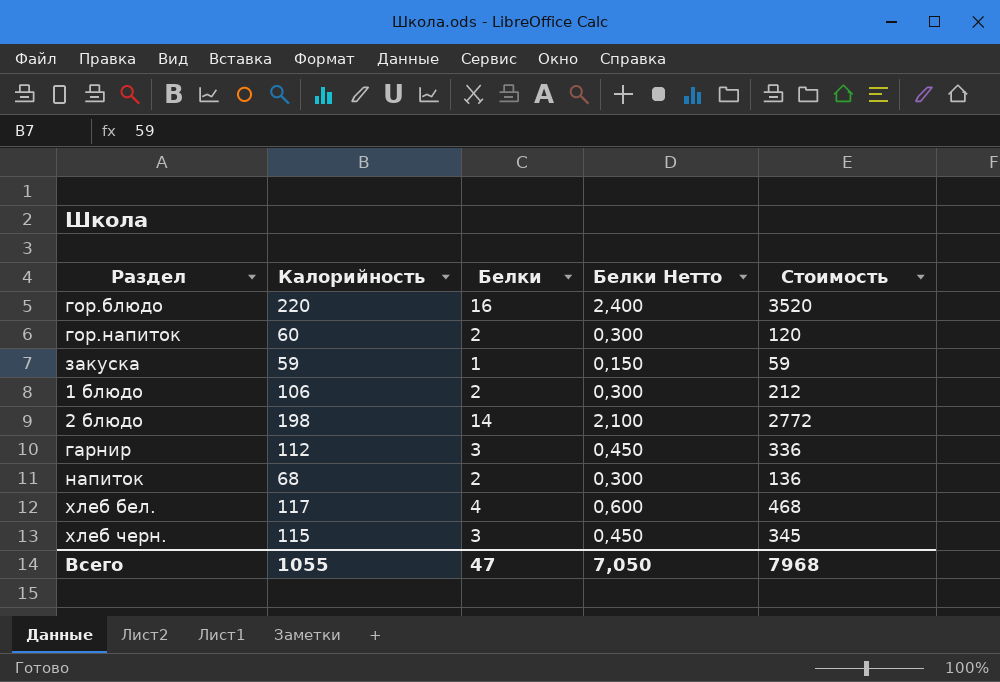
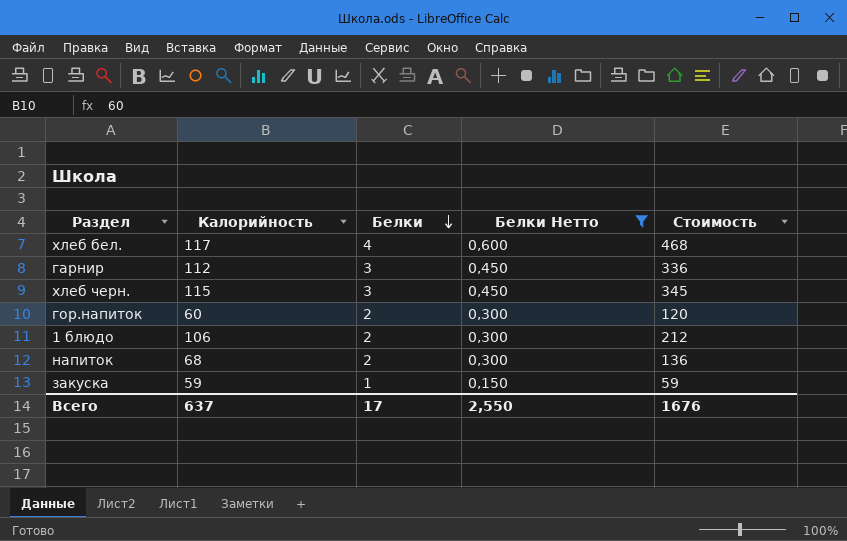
filter: none -> Белки Нетто <= 0,600
row order: none -> Белки descending
Всего | Калорийность: 1055 -> 637
Всего | Белки: 47 -> 17
Всего | Белки Нетто: 7,050 -> 2,550
Всего | Стоимость: 7968 -> 1676

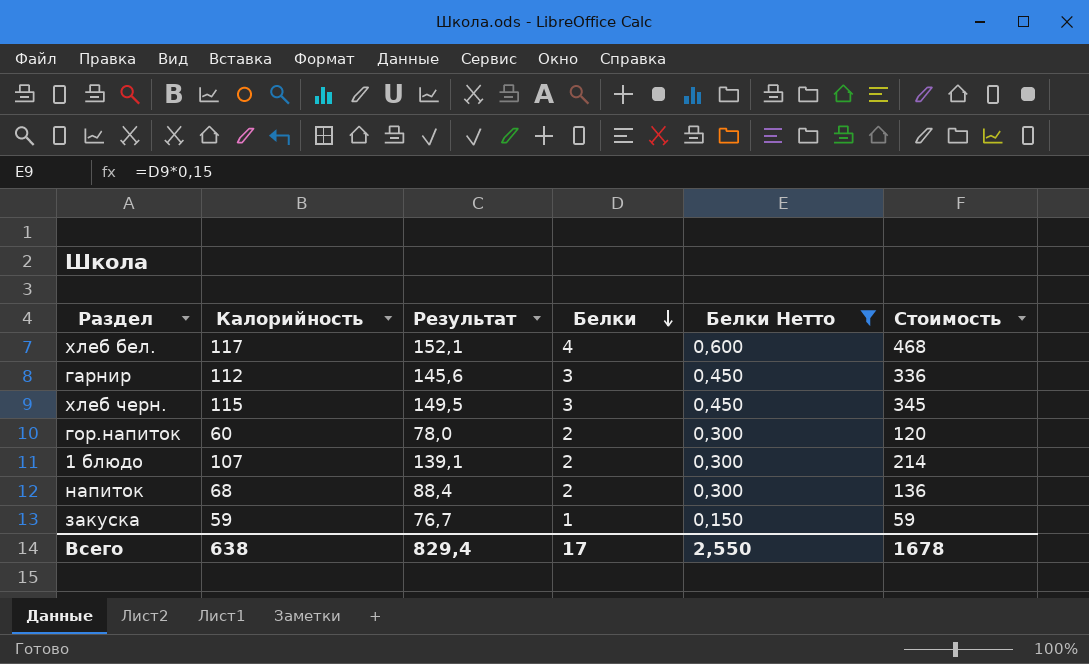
column Результат | formula: none -> [Калорийность] * 1,3
1 блюдо | Калорийность: 106 -> 107
1 блюдо | Стоимость: 212 -> 214
Всего | Калорийность: 637 -> 638
Всего | Стоимость: 1676 -> 1678

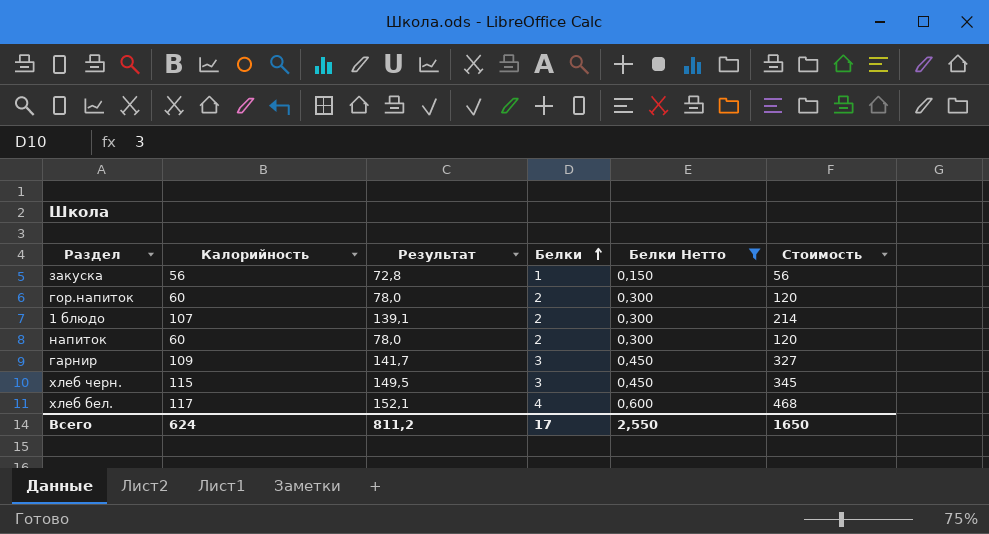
row order: Белки descending -> Белки ascending
закуска | Калорийность: 59 -> 56
закуска | Результат: 76,7 -> 72,8
закуска | Стоимость: 59 -> 56
напиток | Калорийность: 68 -> 60
напиток | Результат: 88,4 -> 78,0
напиток | Стоимость: 136 -> 120
гарнир | Калорийность: 112 -> 109
гарнир | Результат: 145,6 -> 141,7
гарнир | Стоимость: 336 -> 327
Всего | Калорийность: 638 -> 624
Всего | Результат: 829,4 -> 811,2
Всего | Стоимость: 1678 -> 1650

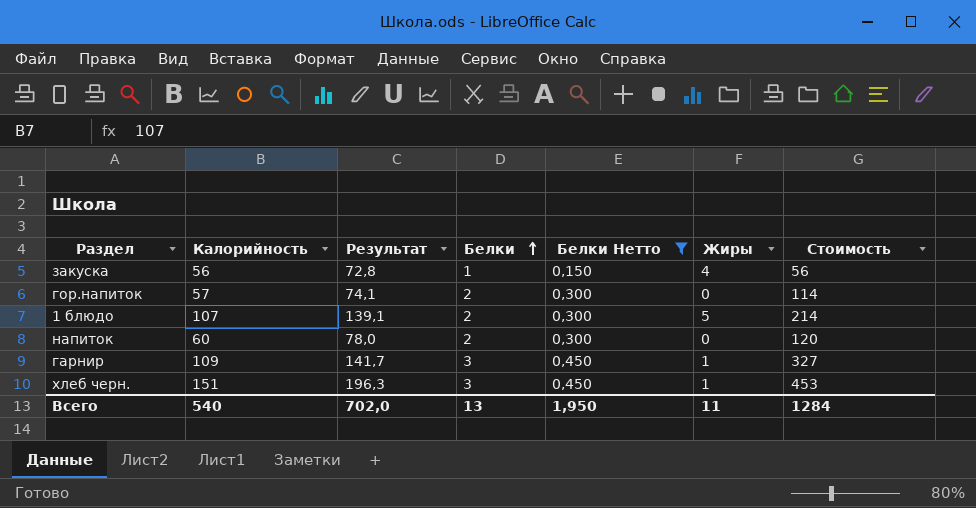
column Жиры | position: none -> 6
row хлеб бел.: 117 | 152,1 | 4 | 0,600 | 468 -> none
гор.напиток | Калорийность: 60 -> 57
гор.напиток | Результат: 78,0 -> 74,1
гор.напиток | Стоимость: 120 -> 114
хлеб черн. | Калорийность: 115 -> 151
хлеб черн. | Результат: 149,5 -> 196,3
хлеб черн. | Стоимость: 345 -> 453
Всего | Калорийность: 624 -> 540
Всего | Результат: 811,2 -> 702,0
Всего | Белки: 17 -> 13
Всего | Белки Нетто: 2,550 -> 1,950
Всего | Стоимость: 1650 -> 1284

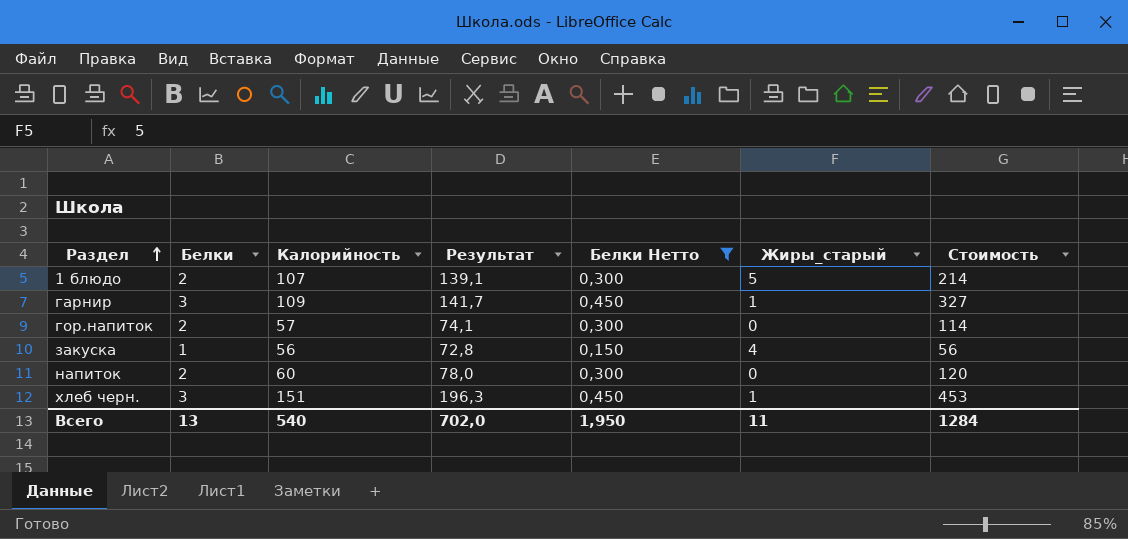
row order: Белки ascending -> Раздел ascending
column Белки | position: 4 -> 2
column name: Жиры -> Жиры_старый

